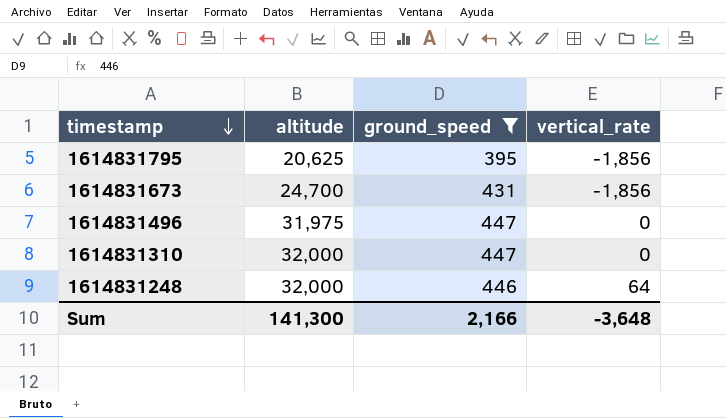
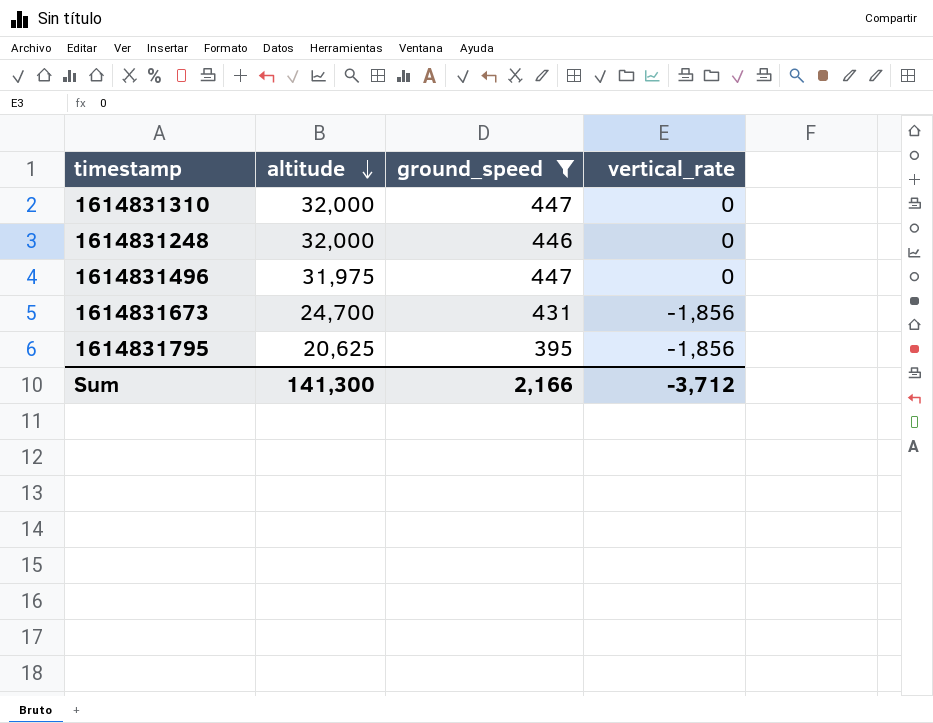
row order: timestamp descending -> altitude descending
1614831248 | vertical_rate: 64 -> 0
Sum | vertical_rate: -3,648 -> -3,712

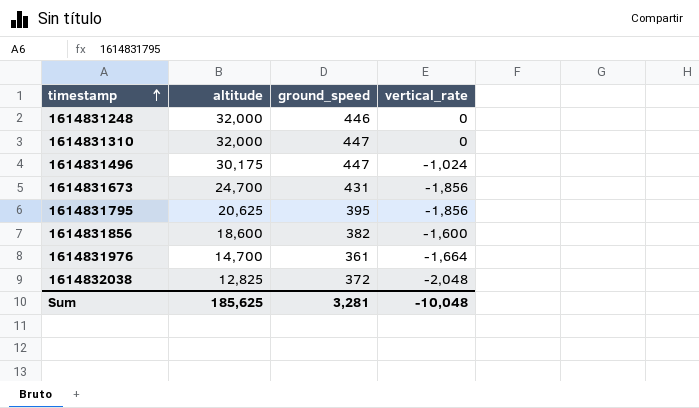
filter: ground_speed >= 395 -> none
row order: altitude descending -> timestamp ascending
1614831496 | altitude: 31,975 -> 30,175
1614831496 | vertical_rate: 0 -> -1,024
Sum | altitude: 141,300 -> 185,625
Sum | ground_speed: 2,166 -> 3,281
Sum | vertical_rate: -3,712 -> -10,048

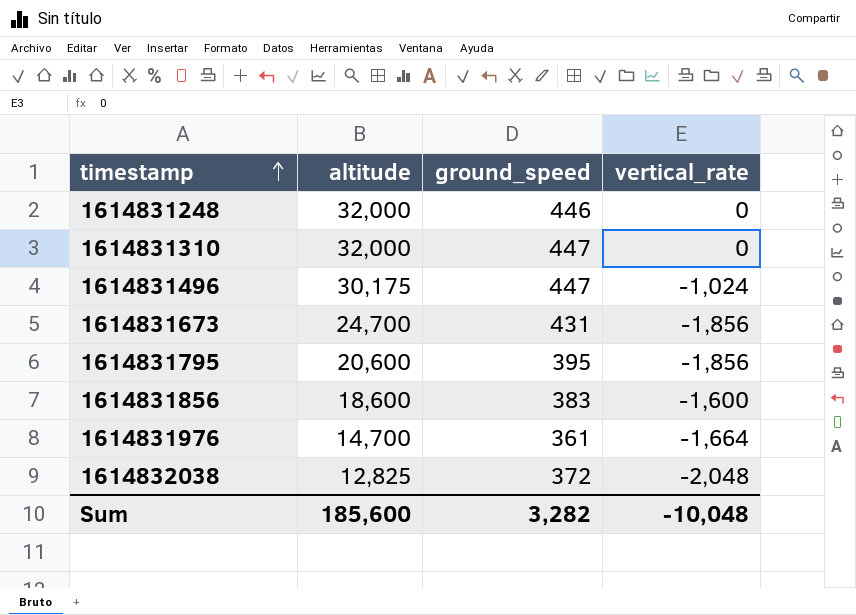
1614831795 | altitude: 20,625 -> 20,600
1614831856 | ground_speed: 382 -> 383
Sum | altitude: 185,625 -> 185,600
Sum | ground_speed: 3,281 -> 3,282

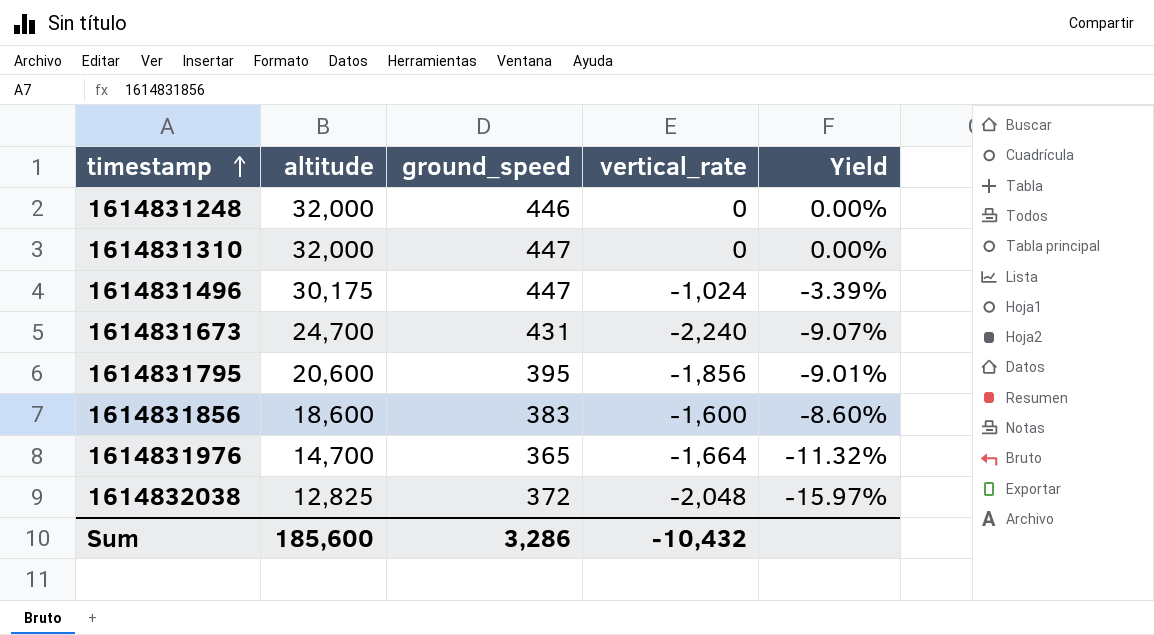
column Yield | formula: none -> [vertical_rate] / [altitude]
1614831673 | vertical_rate: -1,856 -> -2,240
1614831976 | ground_speed: 361 -> 365
Sum | ground_speed: 3,282 -> 3,286
Sum | vertical_rate: -10,048 -> -10,432

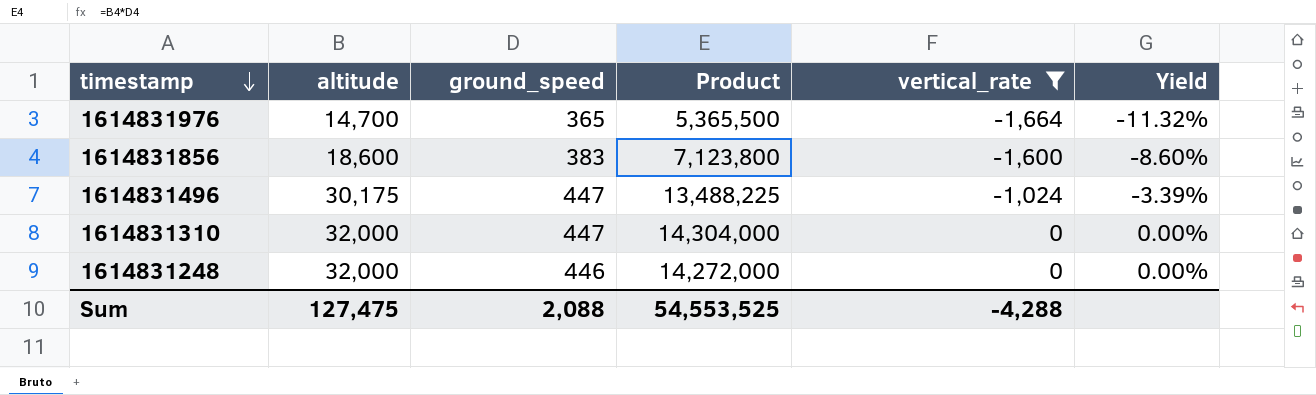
filter: none -> vertical_rate >= -1,664
row order: timestamp ascending -> timestamp descending
column Product | formula: none -> [altitude] * [ground_speed]
Sum | altitude: 185,600 -> 127,475
Sum | ground_speed: 3,286 -> 2,088
Sum | vertical_rate: -10,432 -> -4,288

